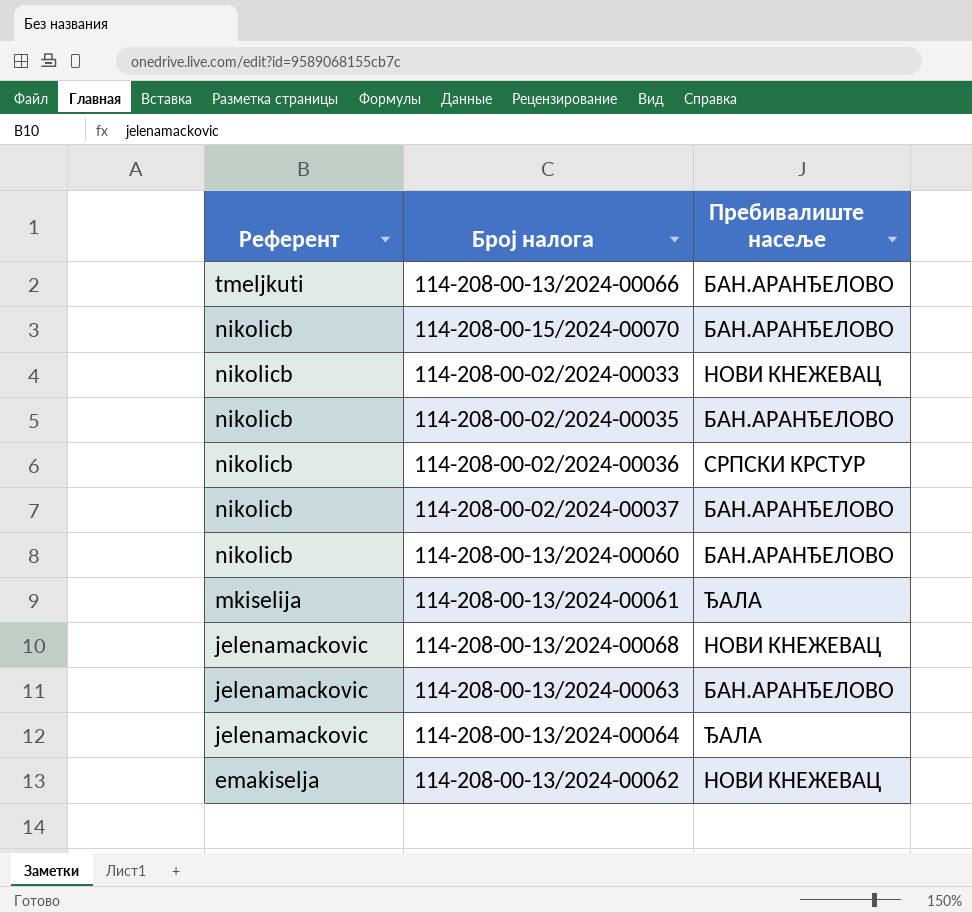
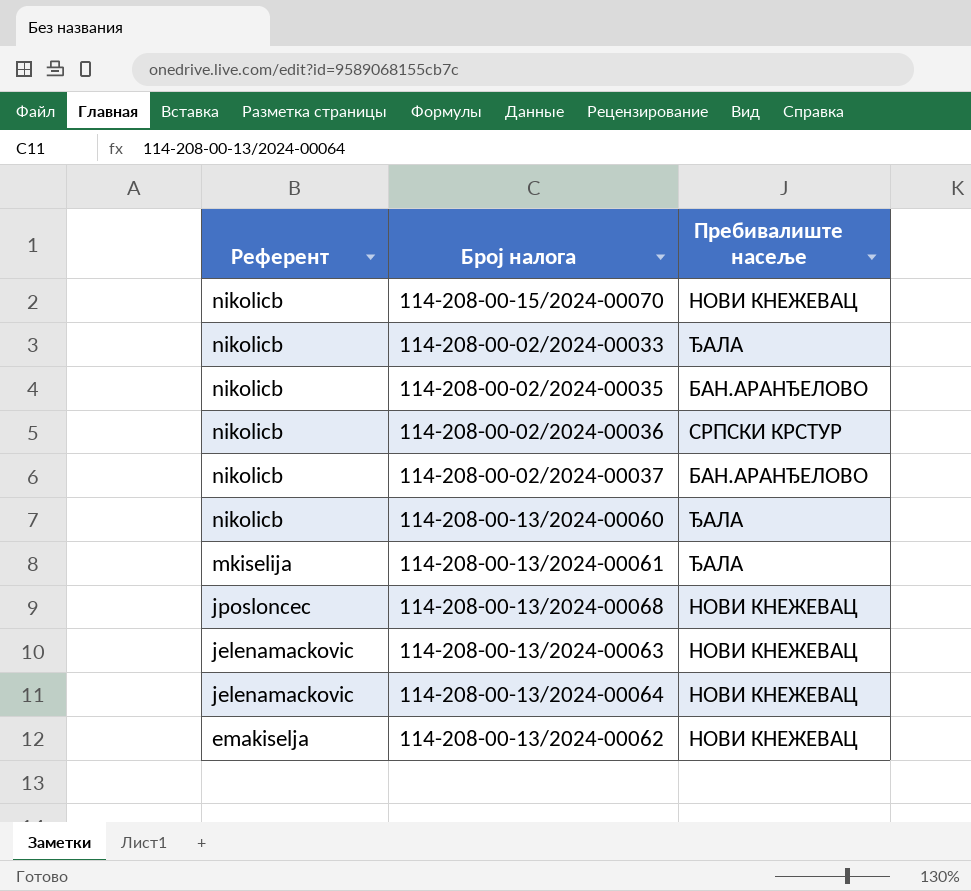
row 114-208-00-13/2024-00066: tmeljkuti | БАН.АРАНЂЕЛОВО -> none
114-208-00-15/2024-00070 | Пребивалиште насеље: БАН.АРАНЂЕЛОВО -> НОВИ КНЕЖЕВАЦ
114-208-00-02/2024-00033 | Пребивалиште насеље: НОВИ КНЕЖЕВАЦ -> ЂАЛА
114-208-00-13/2024-00060 | Пребивалиште насеље: БАН.АРАНЂЕЛОВО -> ЂАЛА
114-208-00-13/2024-00068 | Референт: jelenamackovic -> jposloncec
114-208-00-13/2024-00063 | Пребивалиште насеље: БАН.АРАНЂЕЛОВО -> НОВИ КНЕЖЕВАЦ
114-208-00-13/2024-00064 | Пребивалиште насеље: ЂАЛА -> НОВИ КНЕЖЕВАЦ

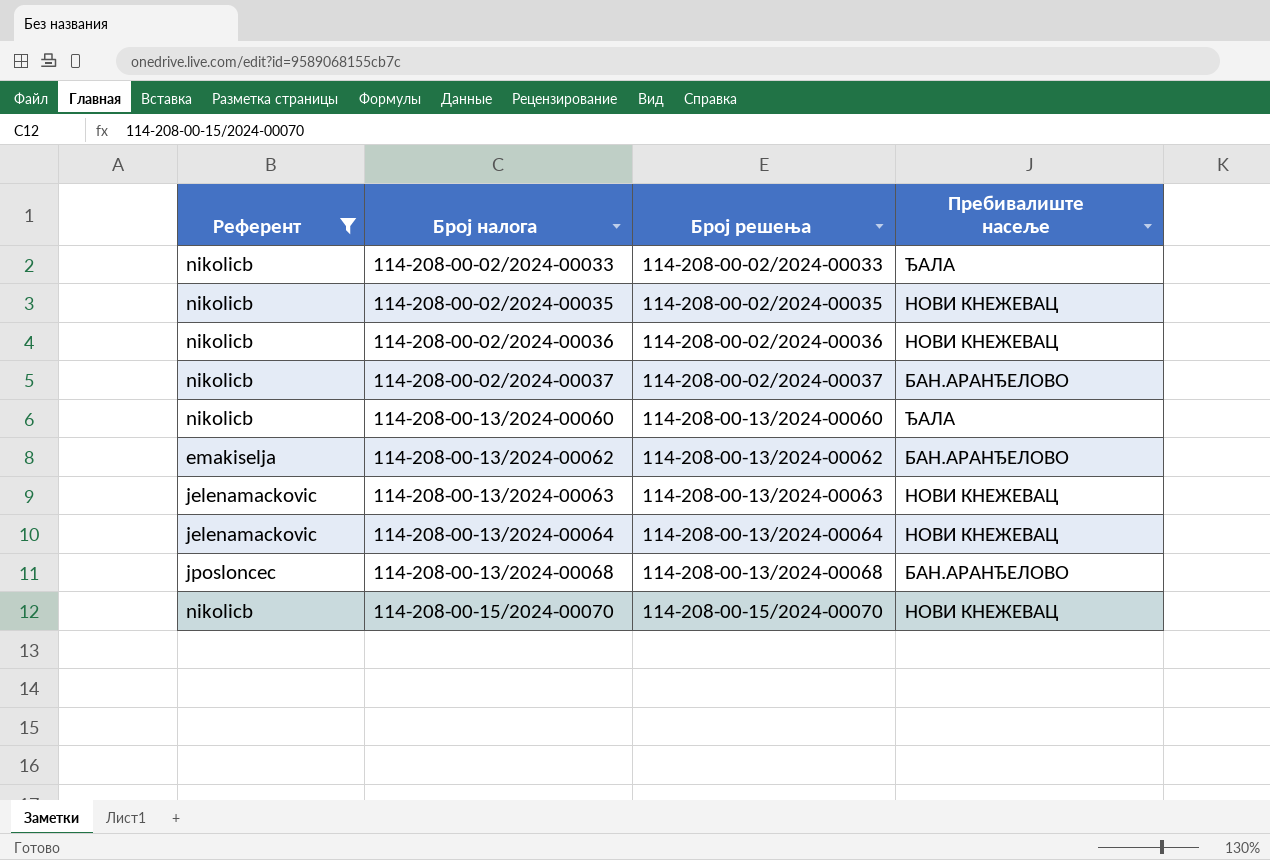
filter: none -> Референт != mkiselija
row order: Референт descending -> Број налога ascending
column Број решења | position: none -> 3
114-208-00-02/2024-00035 | Пребивалиште насеље: БАН.АРАНЂЕЛОВО -> НОВИ КНЕЖЕВАЦ
114-208-00-02/2024-00036 | Пребивалиште насеље: СРПСКИ КРСТУР -> НОВИ КНЕЖЕВАЦ
114-208-00-13/2024-00062 | Пребивалиште насеље: НОВИ КНЕЖЕВАЦ -> БАН.АРАНЂЕЛОВО
114-208-00-13/2024-00068 | Пребивалиште насеље: НОВИ КНЕЖЕВАЦ -> БАН.АРАНЂЕЛОВО

